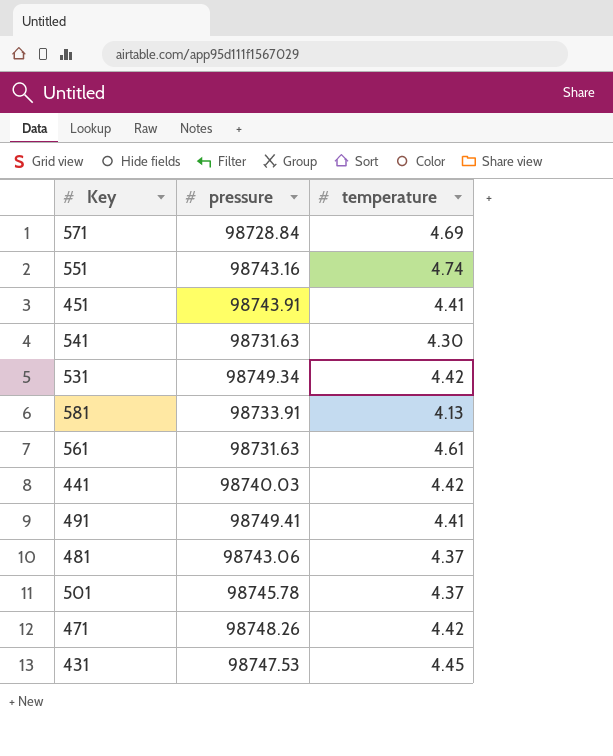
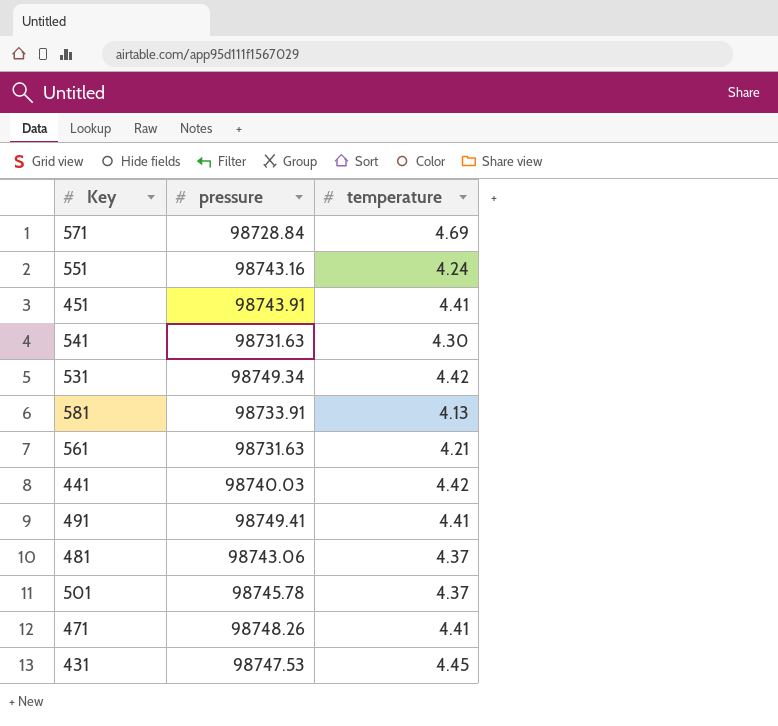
551 | temperature: 4.74 -> 4.24
561 | temperature: 4.61 -> 4.21
471 | temperature: 4.42 -> 4.41

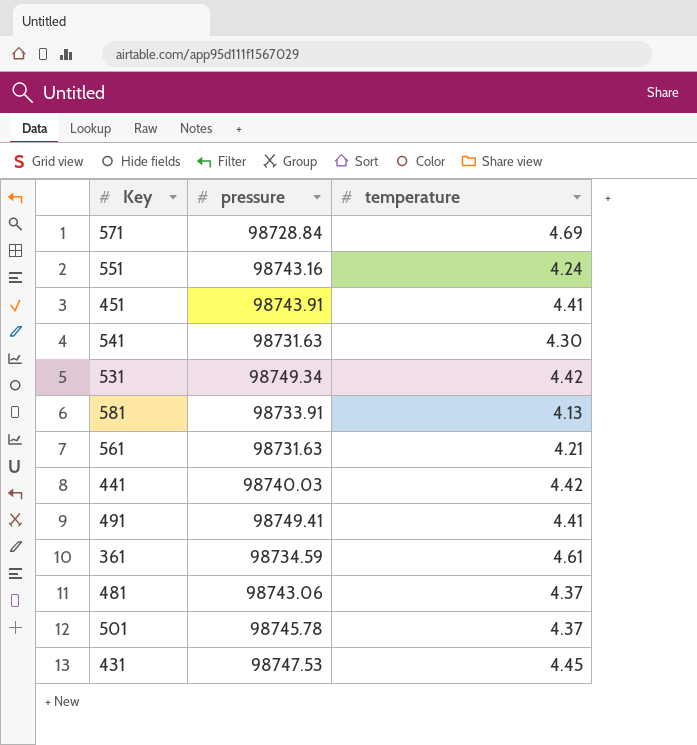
row 471: 98748.26 | 4.41 -> none
row 361: none -> 98734.59 | 4.61

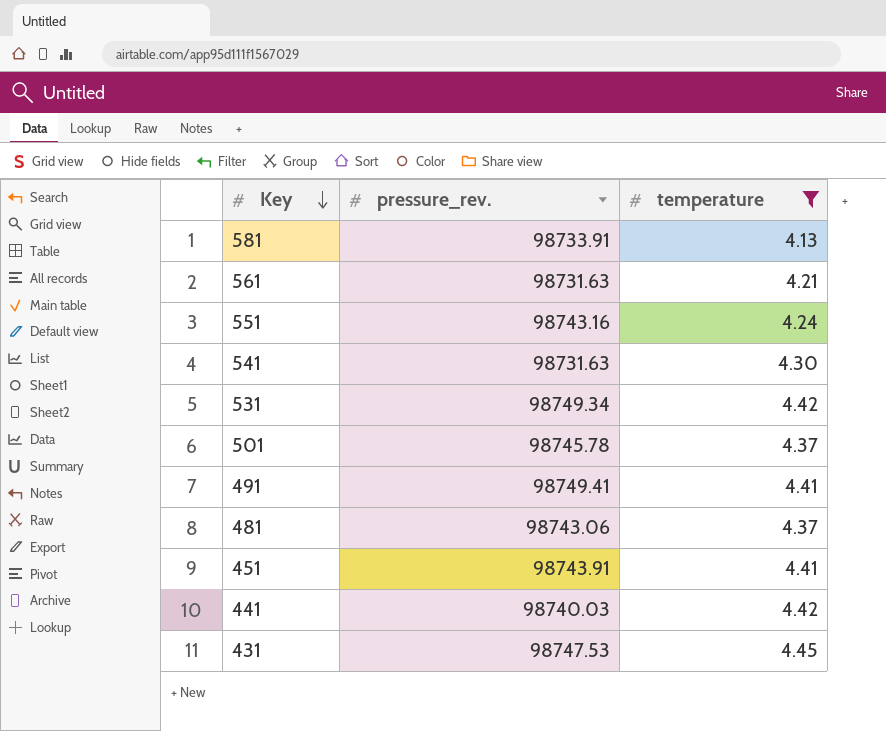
filter: none -> temperature <= 4.45
row order: none -> Key descending
column name: pressure -> pressure_rev.

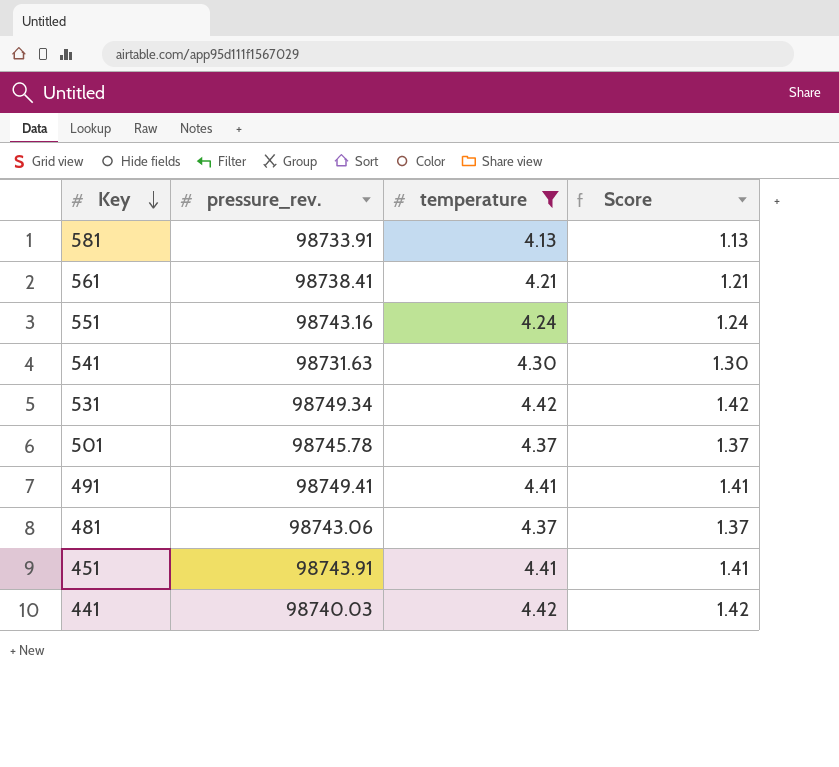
column Score | formula: none -> [temperature] - 3
row 431: 98747.53 | 4.45 -> none
561 | pressure_rev.: 98731.63 -> 98738.41

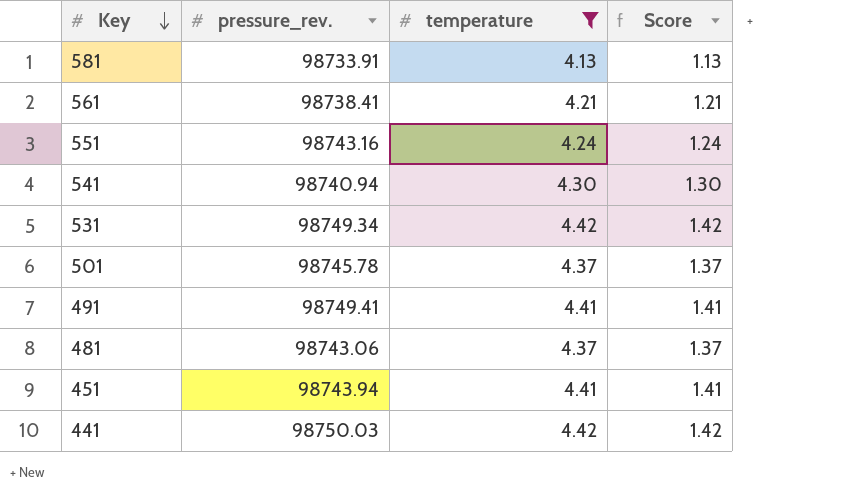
541 | pressure_rev.: 98731.63 -> 98740.94
451 | pressure_rev.: 98743.91 -> 98743.94
441 | pressure_rev.: 98740.03 -> 98750.03

